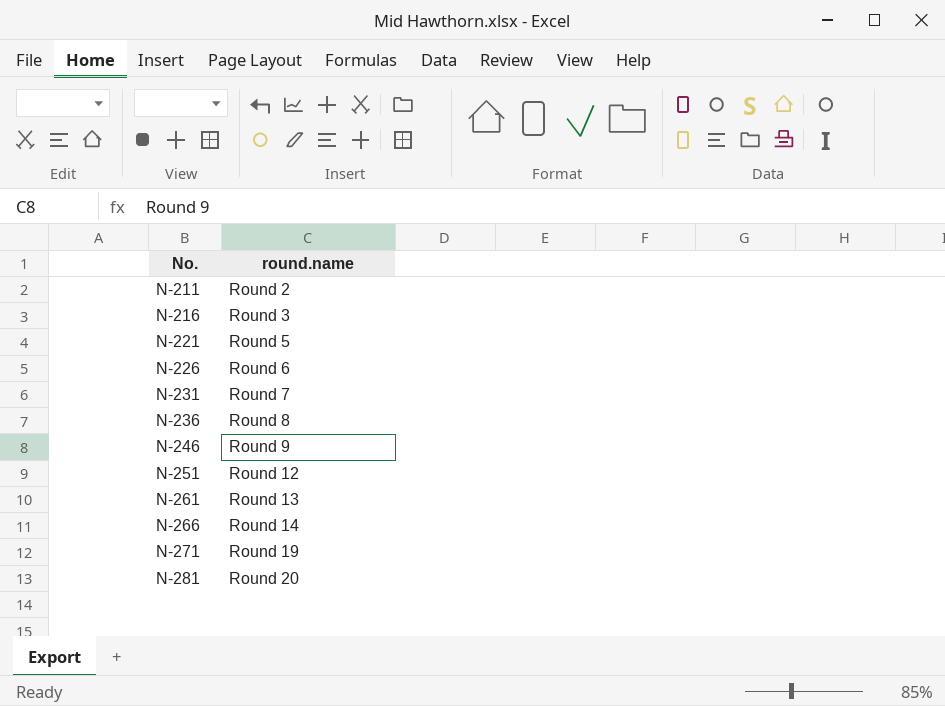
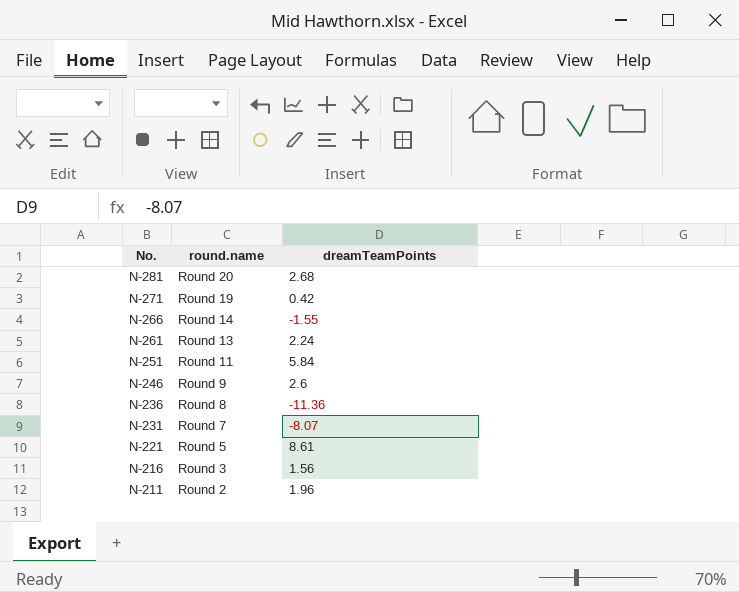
row order: No. ascending -> No. descending
column dreamTeamPoints | position: none -> 3
row N-226: Round 6 -> none
N-251 | round.name: Round 12 -> Round 11

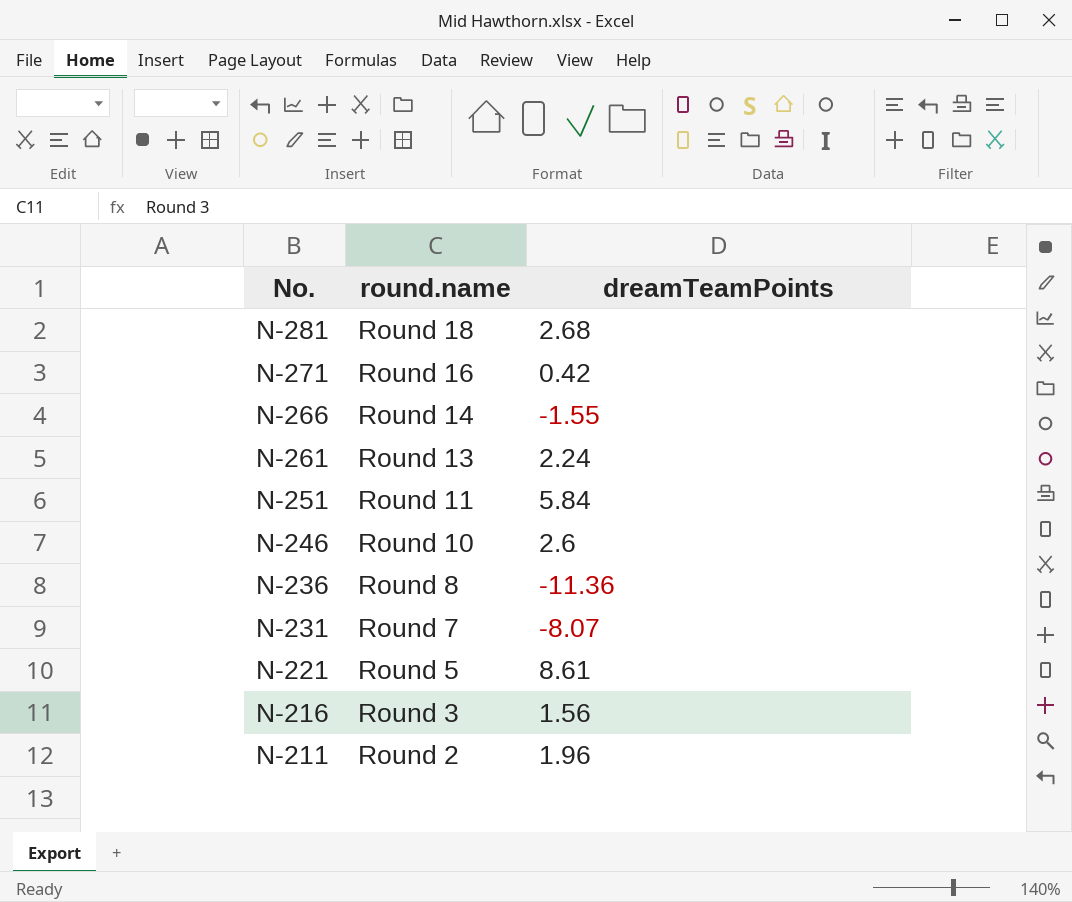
N-281 | round.name: Round 20 -> Round 18
N-271 | round.name: Round 19 -> Round 16
N-246 | round.name: Round 9 -> Round 10

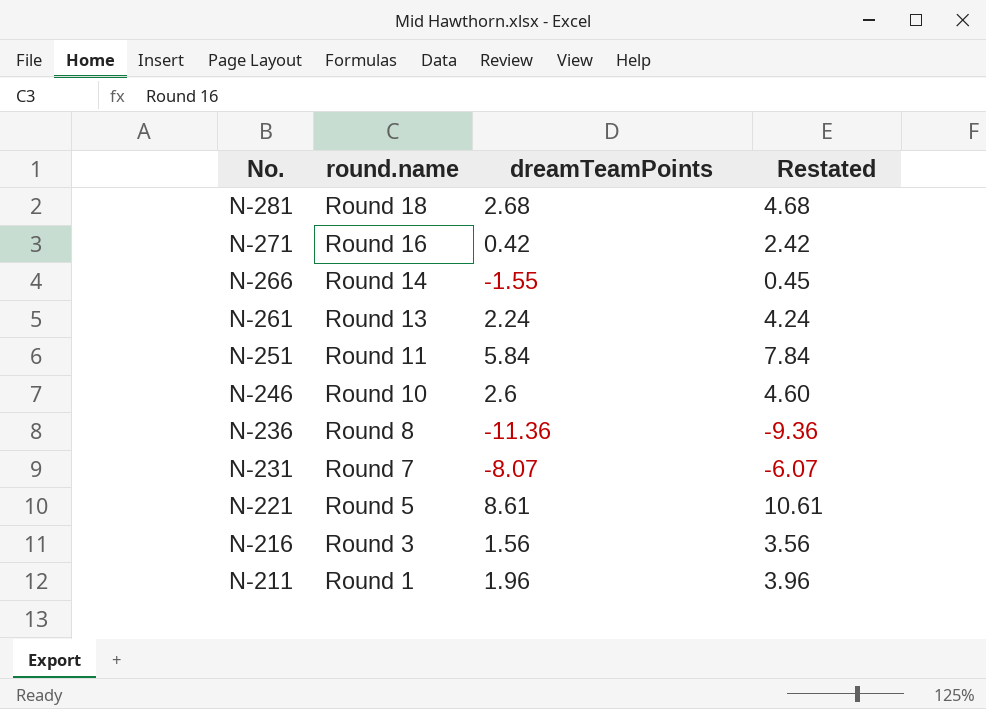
column Restated | formula: none -> [dreamTeamPoints] + 2
N-211 | round.name: Round 2 -> Round 1

